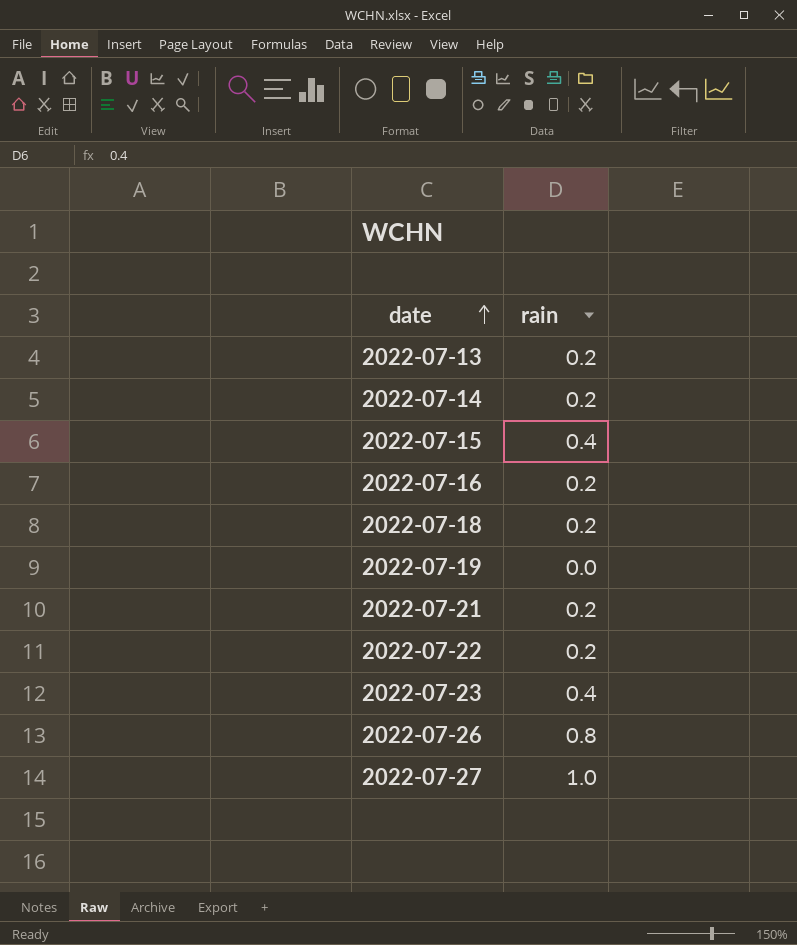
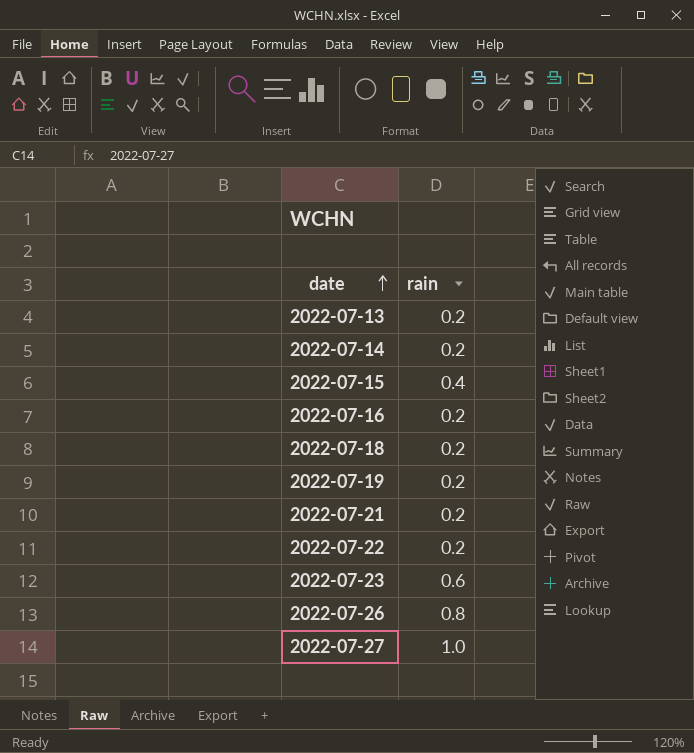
2022-07-19 | rain: 0.0 -> 0.2
2022-07-23 | rain: 0.4 -> 0.6

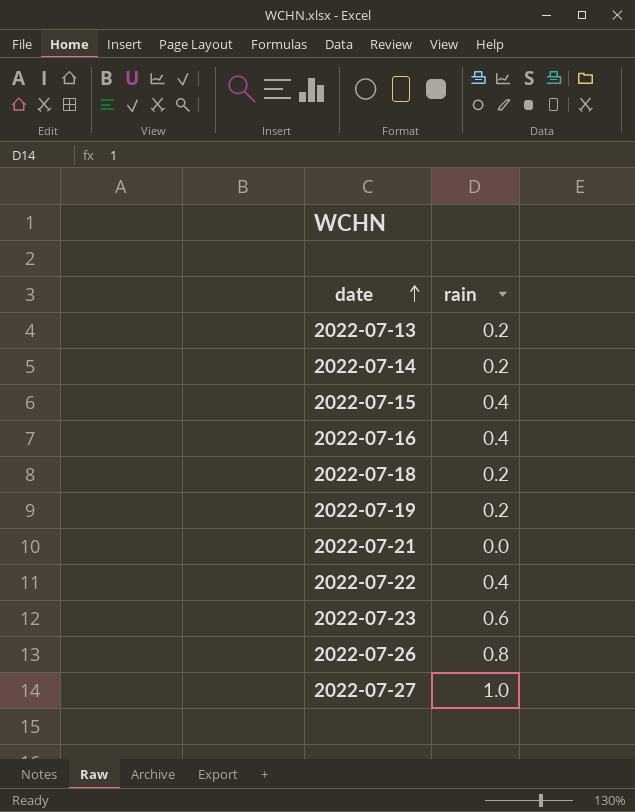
2022-07-16 | rain: 0.2 -> 0.4
2022-07-21 | rain: 0.2 -> 0.0
2022-07-22 | rain: 0.2 -> 0.4

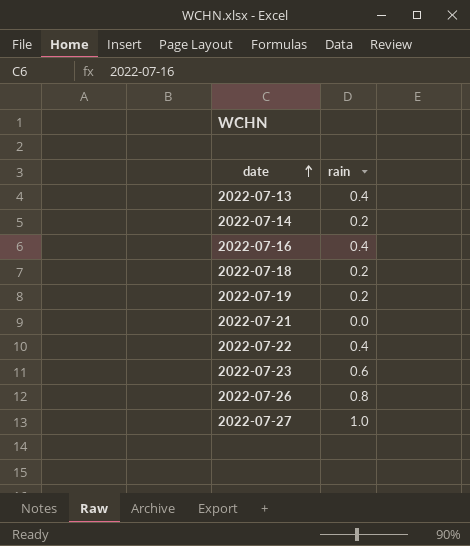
row 2022-07-15: 0.4 -> none
2022-07-13 | rain: 0.2 -> 0.4

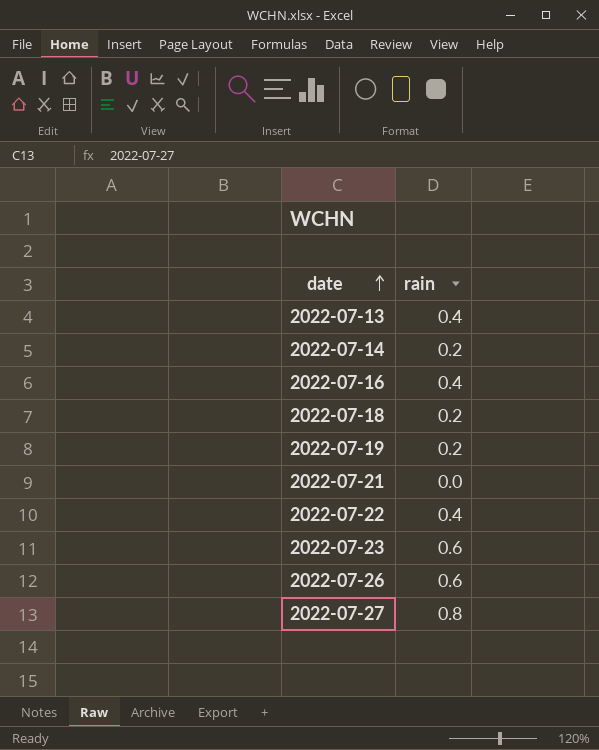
2022-07-26 | rain: 0.8 -> 0.6
2022-07-27 | rain: 1.0 -> 0.8

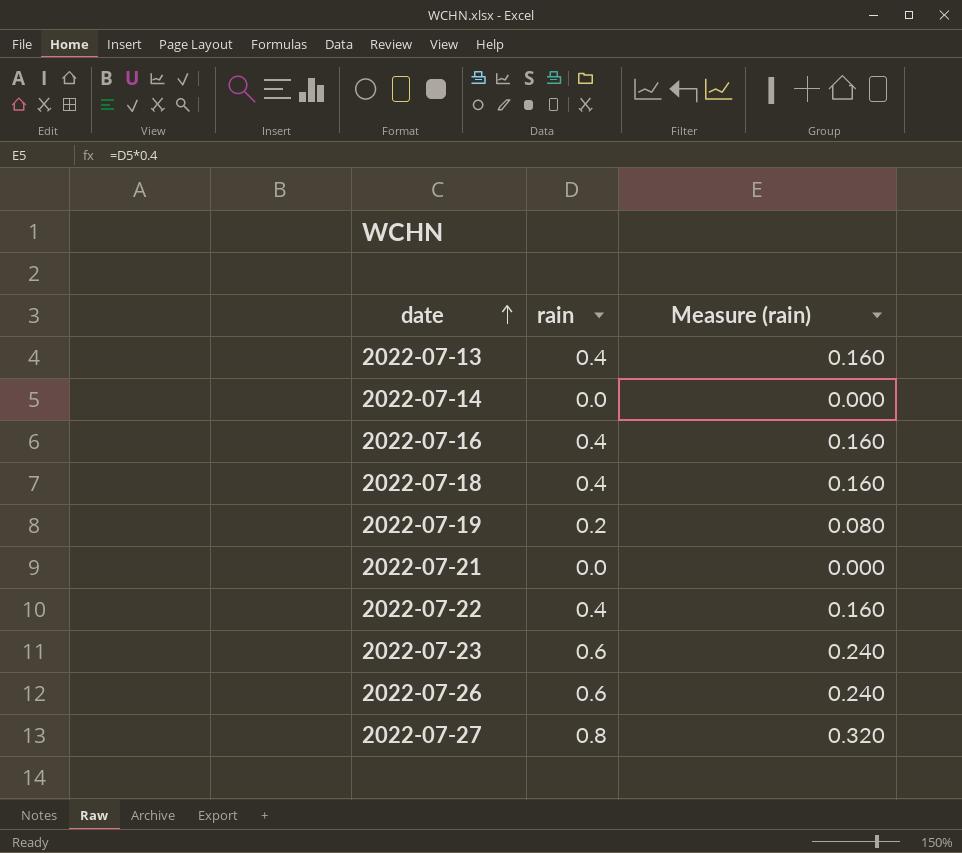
column Measure (rain) | formula: none -> [rain] * 0.4
2022-07-14 | rain: 0.2 -> 0.0
2022-07-18 | rain: 0.2 -> 0.4

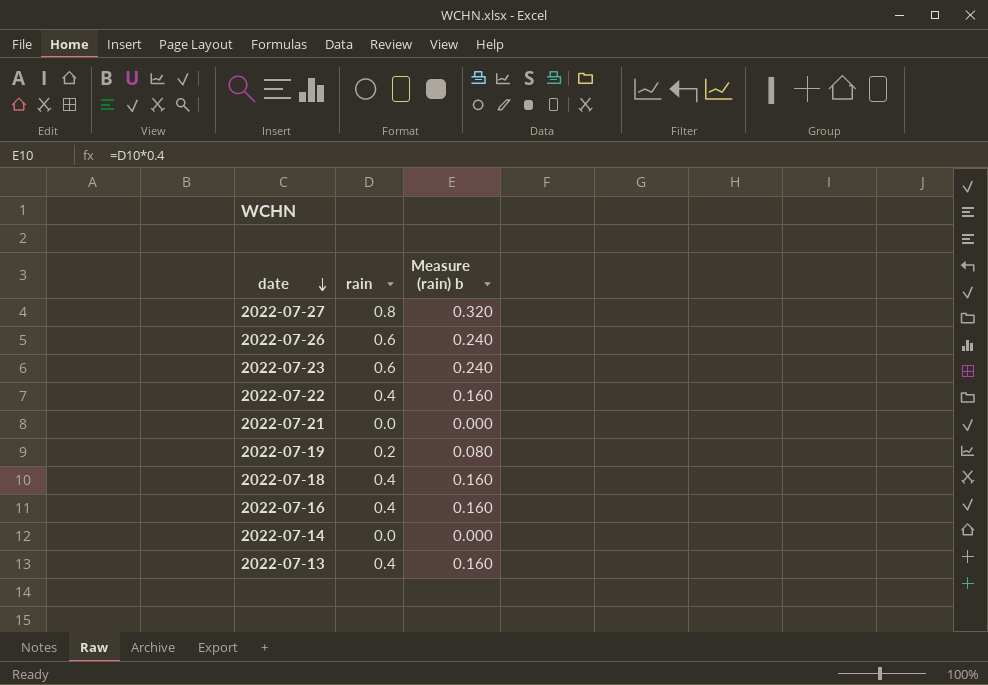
row order: date ascending -> date descending
column name: Measure (rain) -> Measure (rain) b

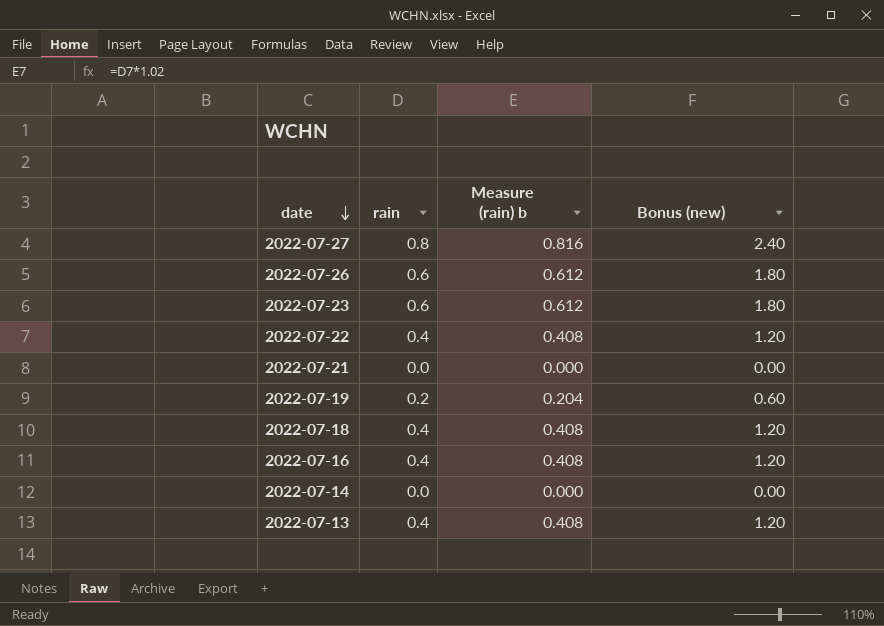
column Measure (rain) b | formula: [rain] * 0.4 -> [rain] * 1.02
column Bonus (new) | formula: none -> [rain] * 3

